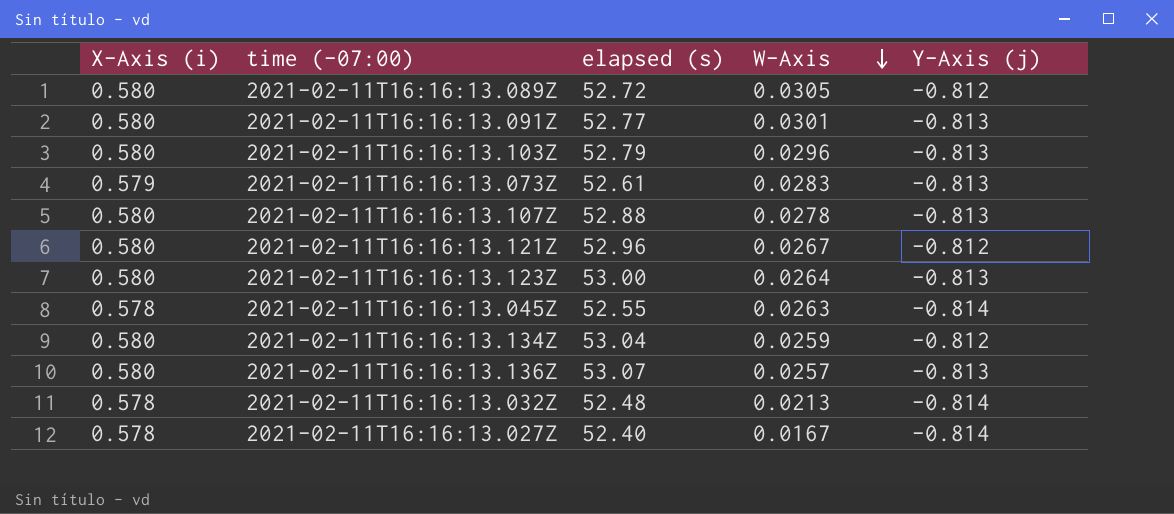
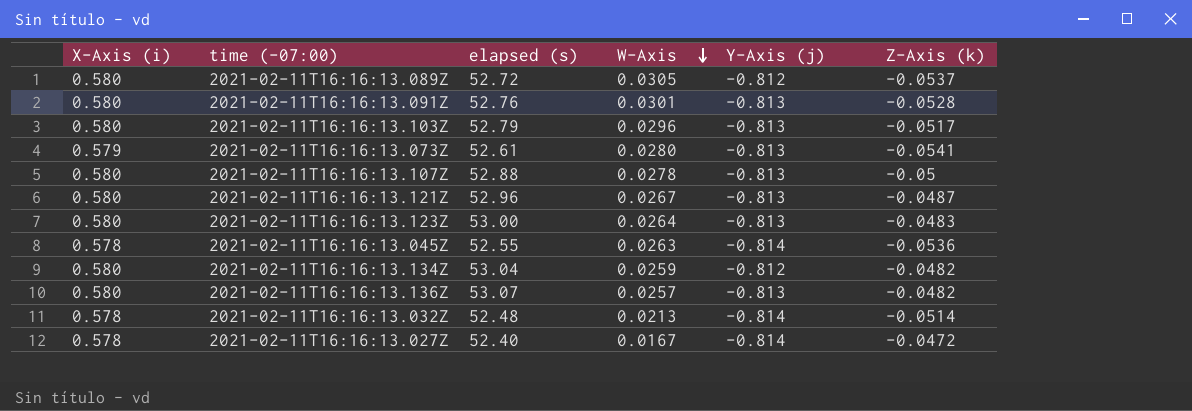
column Z-Axis (k) | position: none -> 6
2021-02-11T16:16:13.091Z | elapsed (s): 52.77 -> 52.76
2021-02-11T16:16:13.073Z | W-Axis: 0.0283 -> 0.0280
2021-02-11T16:16:13.121Z | Y-Axis (j): -0.812 -> -0.813

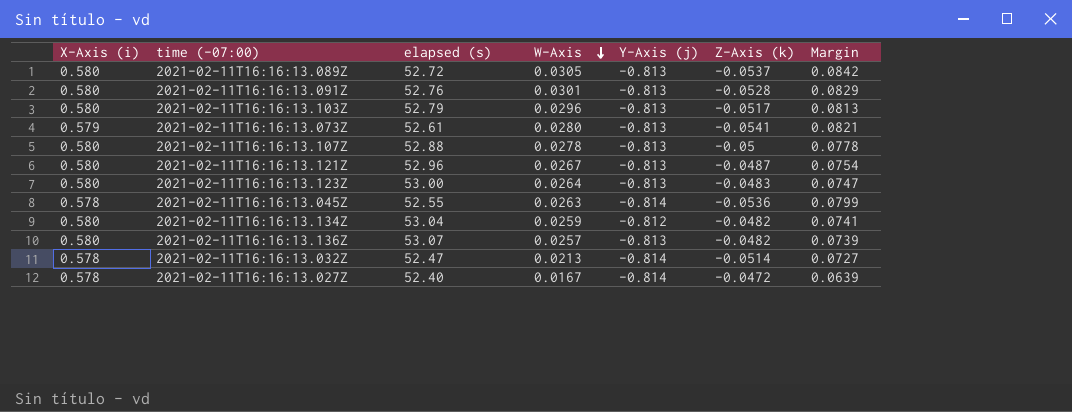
column Margin | formula: none -> [W-Axis] - [Z-Axis (k)]
2021-02-11T16:16:13.089Z | Y-Axis (j): -0.812 -> -0.813
2021-02-11T16:16:13.032Z | elapsed (s): 52.48 -> 52.47

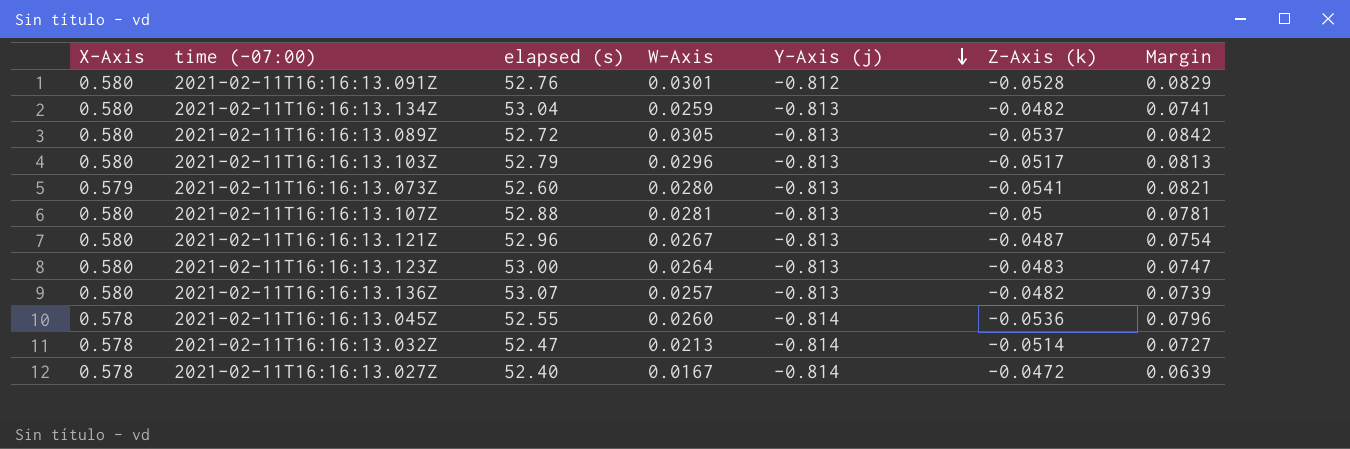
row order: W-Axis descending -> Y-Axis (j) descending
column name: X-Axis (i) -> X-Axis
2021-02-11T16:16:13.091Z | Y-Axis (j): -0.813 -> -0.812
2021-02-11T16:16:13.134Z | Y-Axis (j): -0.812 -> -0.813
2021-02-11T16:16:13.073Z | elapsed (s): 52.61 -> 52.60
2021-02-11T16:16:13.107Z | W-Axis: 0.0278 -> 0.0281
2021-02-11T16:16:13.107Z | Margin: 0.0778 -> 0.0781
2021-02-11T16:16:13.045Z | W-Axis: 0.0263 -> 0.0260
2021-02-11T16:16:13.045Z | Margin: 0.0799 -> 0.0796

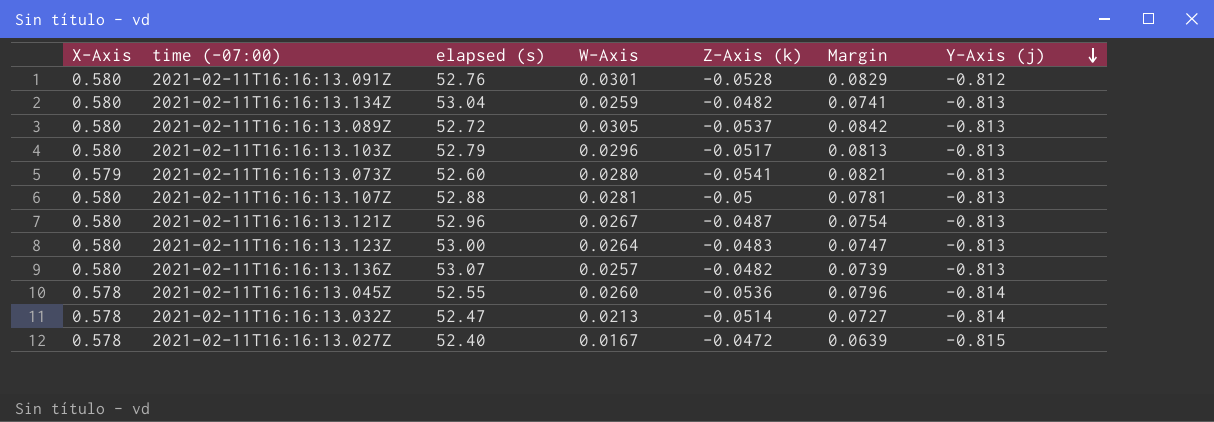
column Y-Axis (j) | position: 5 -> 7
2021-02-11T16:16:13.027Z | Y-Axis (j): -0.814 -> -0.815

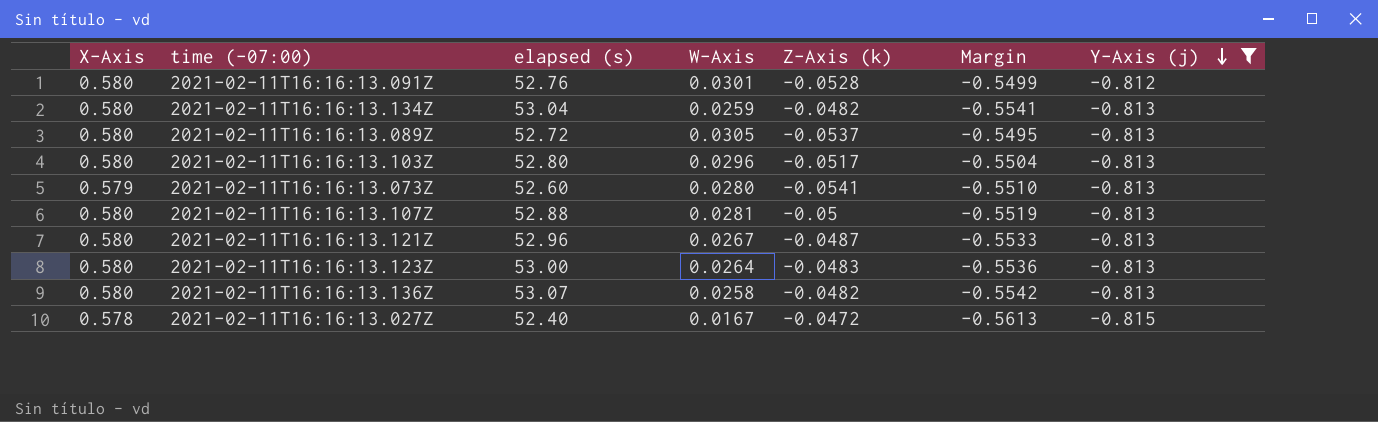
filter: none -> Y-Axis (j) != -0.814
column Margin | formula: [W-Axis] - [Z-Axis (k)] -> [W-Axis] - [X-Axis]
2021-02-11T16:16:13.103Z | elapsed (s): 52.79 -> 52.80
2021-02-11T16:16:13.136Z | W-Axis: 0.0257 -> 0.0258

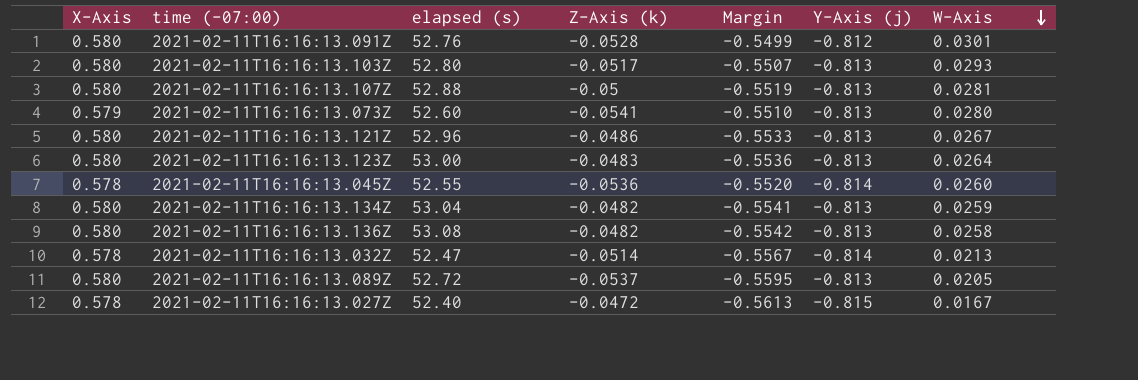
filter: Y-Axis (j) != -0.814 -> none
row order: Y-Axis (j) descending -> W-Axis descending
column W-Axis | position: 4 -> 7
2021-02-11T16:16:13.103Z | Margin: -0.5504 -> -0.5507
2021-02-11T16:16:13.103Z | W-Axis: 0.0296 -> 0.0293
2021-02-11T16:16:13.121Z | Z-Axis (k): -0.0487 -> -0.0486
2021-02-11T16:16:13.136Z | elapsed (s): 53.07 -> 53.08
2021-02-11T16:16:13.089Z | Margin: -0.5495 -> -0.5595
2021-02-11T16:16:13.089Z | W-Axis: 0.0305 -> 0.0205

